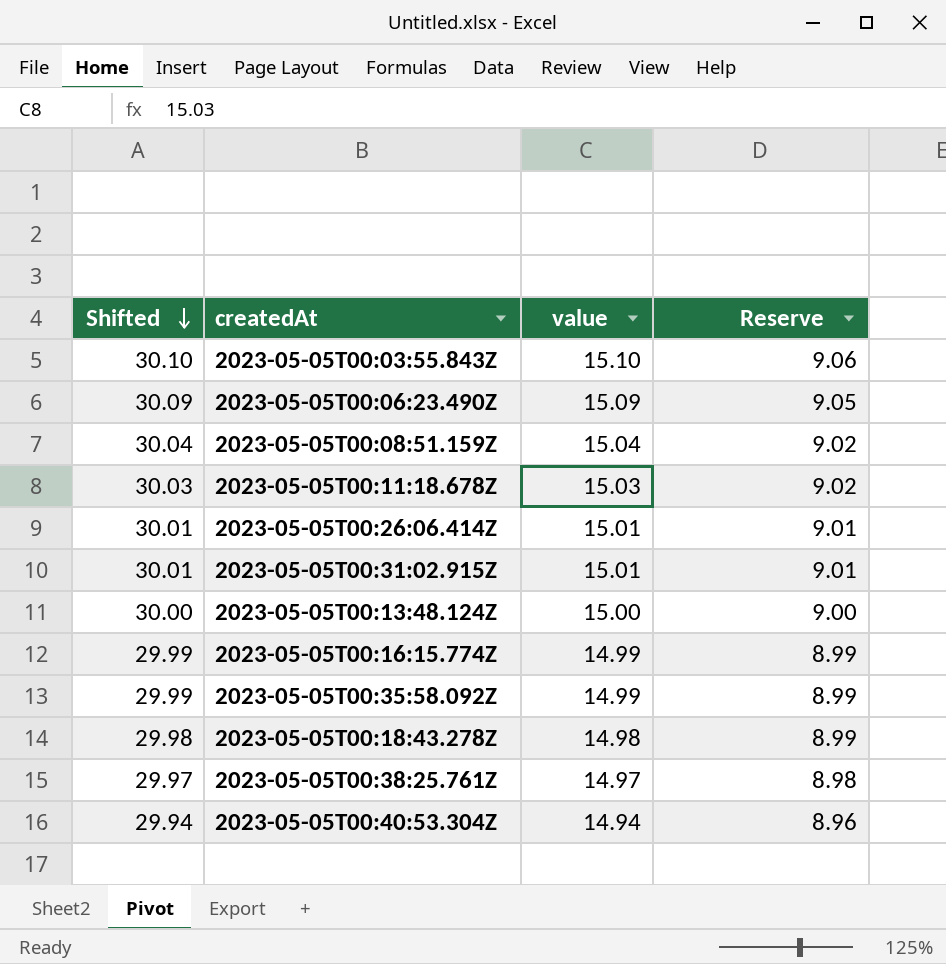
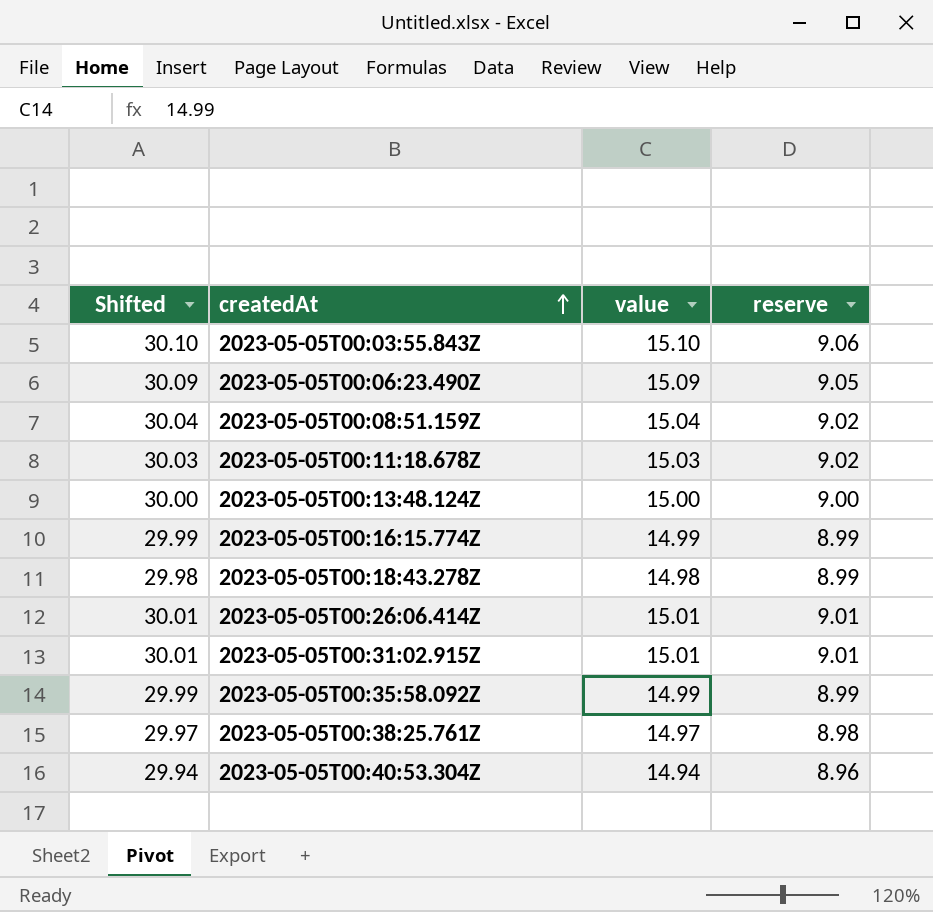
row order: Shifted descending -> createdAt ascending
column name: Reserve -> reserve

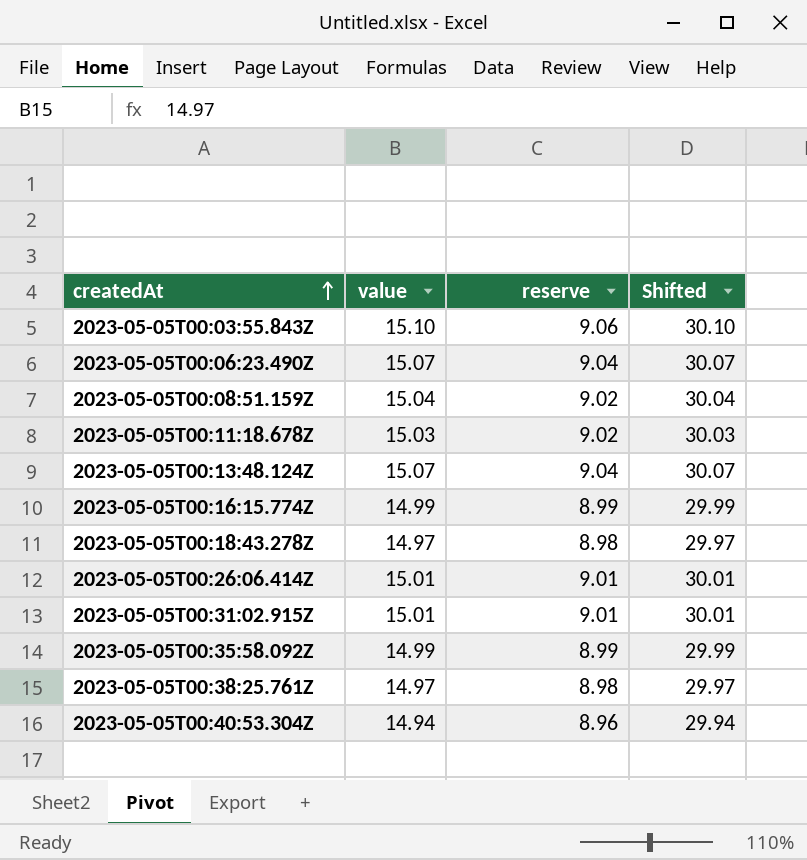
column Shifted | position: 1 -> 4
2023-05-05T00:06:23.490Z | value: 15.09 -> 15.07
2023-05-05T00:06:23.490Z | reserve: 9.05 -> 9.04
2023-05-05T00:06:23.490Z | Shifted: 30.09 -> 30.07
2023-05-05T00:13:48.124Z | value: 15.00 -> 15.07
2023-05-05T00:13:48.124Z | reserve: 9.00 -> 9.04
2023-05-05T00:13:48.124Z | Shifted: 30.00 -> 30.07
2023-05-05T00:18:43.278Z | value: 14.98 -> 14.97
2023-05-05T00:18:43.278Z | reserve: 8.99 -> 8.98
2023-05-05T00:18:43.278Z | Shifted: 29.98 -> 29.97

